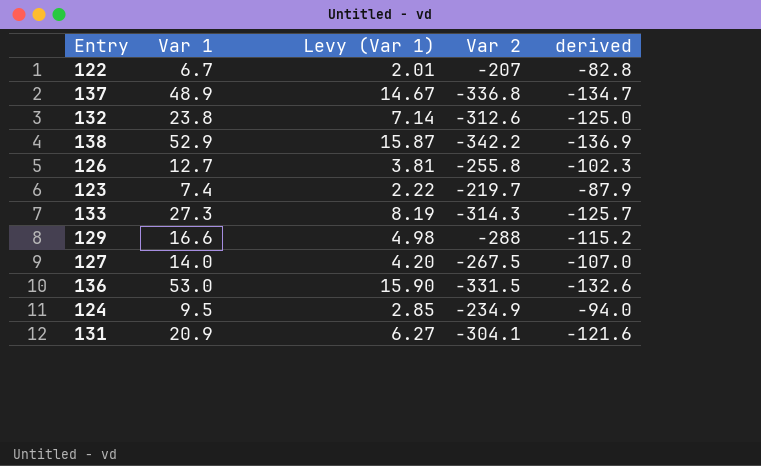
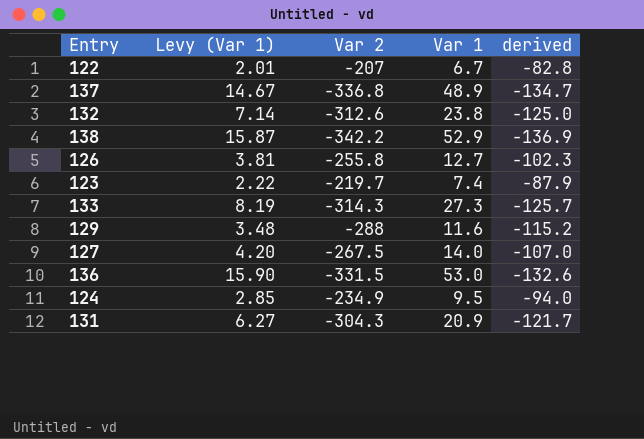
column Var 1 | position: 2 -> 4
129 | Levy (Var 1): 4.98 -> 3.48
129 | Var 1: 16.6 -> 11.6
131 | Var 2: -304.1 -> -304.3
131 | derived: -121.6 -> -121.7

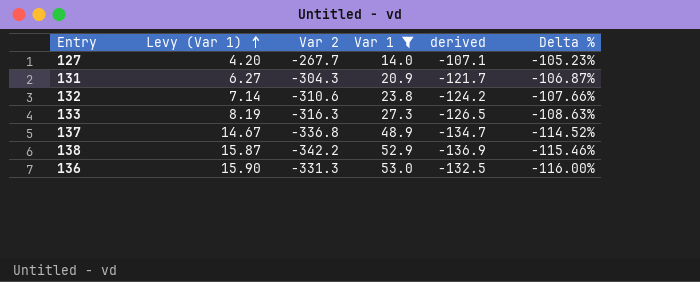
filter: none -> Var 1 >= 14.0
row order: none -> Levy (Var 1) ascending
column Delta % | formula: none -> ([Var 1] - [Var 2]) / [Var 2]
127 | Var 2: -267.5 -> -267.7
127 | derived: -107.0 -> -107.1
132 | Var 2: -312.6 -> -310.6
132 | derived: -125.0 -> -124.2
133 | Var 2: -314.3 -> -316.3
133 | derived: -125.7 -> -126.5
136 | Var 2: -331.5 -> -331.3
136 | derived: -132.6 -> -132.5

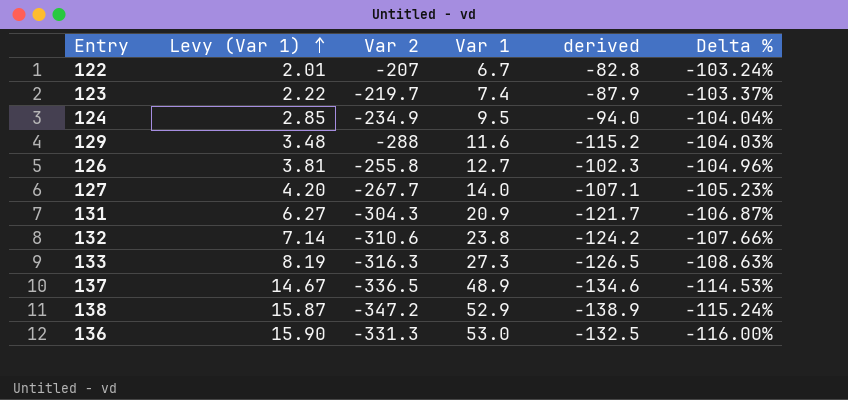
filter: Var 1 >= 14.0 -> none
137 | Var 2: -336.8 -> -336.5
137 | derived: -134.7 -> -134.6
137 | Delta %: -114.52% -> -114.53%
138 | Var 2: -342.2 -> -347.2
138 | derived: -136.9 -> -138.9
138 | Delta %: -115.46% -> -115.24%

